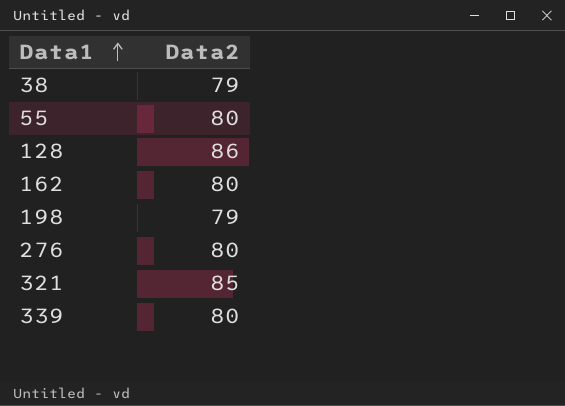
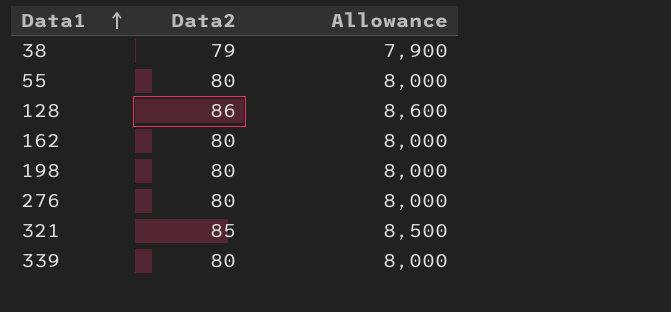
column Allowance | formula: none -> [Data2] * 100
198 | Data2: 79 -> 80

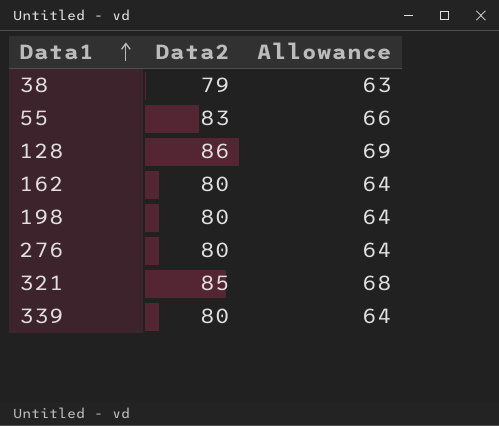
column Allowance | formula: [Data2] * 100 -> [Data2] * 0.8
55 | Data2: 80 -> 83

